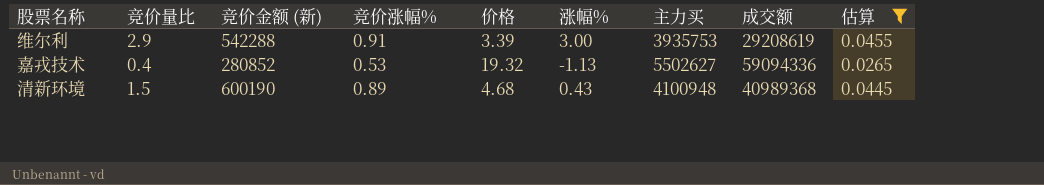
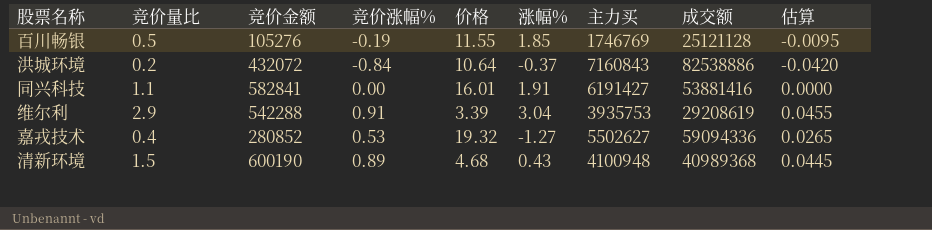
filter: 估算 >= 0.0265 -> none
column name: 竞价金额 (新) -> 竞价金额
维尔利 | 涨幅%: 3.00 -> 3.04
嘉戎技术 | 涨幅%: -1.13 -> -1.27

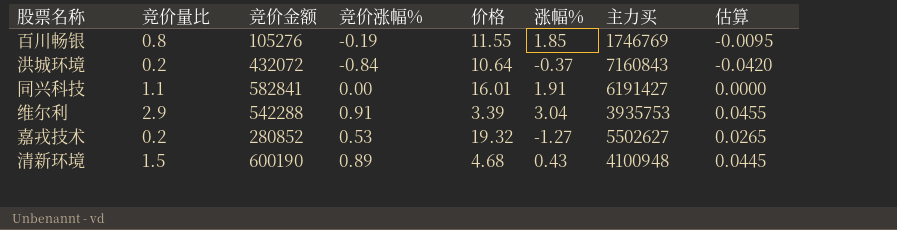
column 成交额 | position: 8 -> none
百川畅银 | 竞价量比: 0.5 -> 0.8
嘉戎技术 | 竞价量比: 0.4 -> 0.2

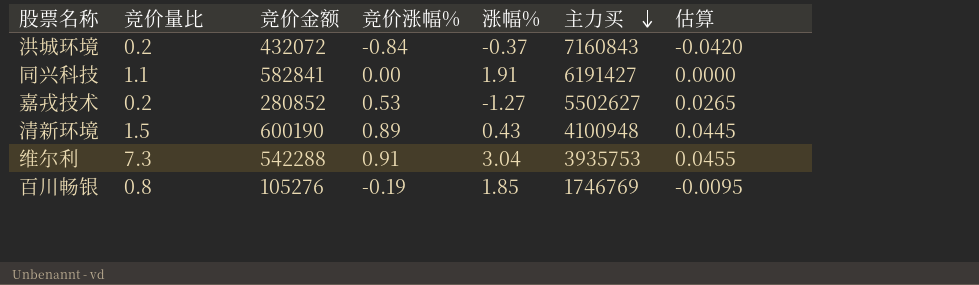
row order: none -> 主力买 descending
column 价格 | position: 5 -> none
维尔利 | 竞价量比: 2.9 -> 7.3

